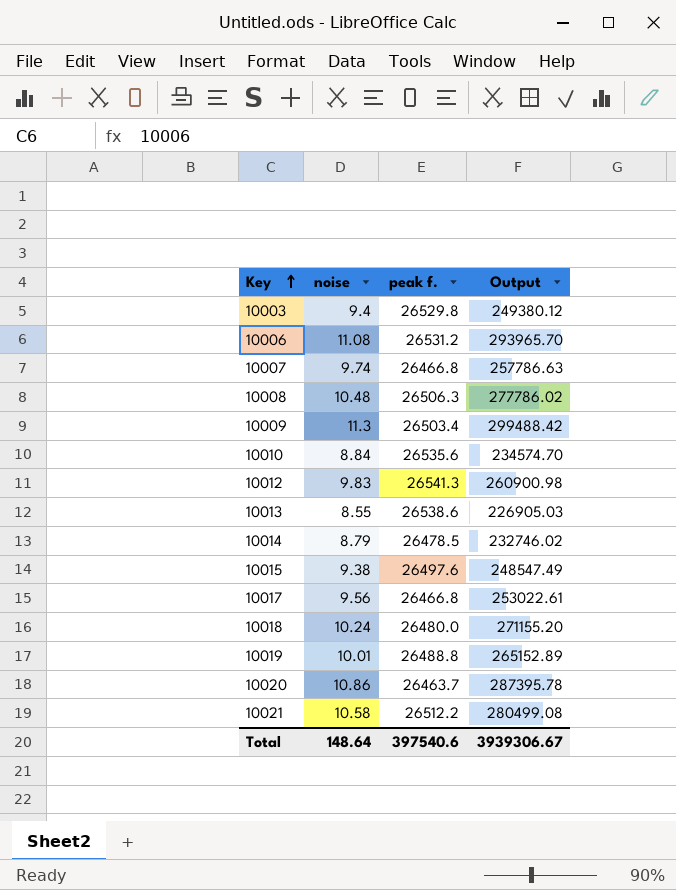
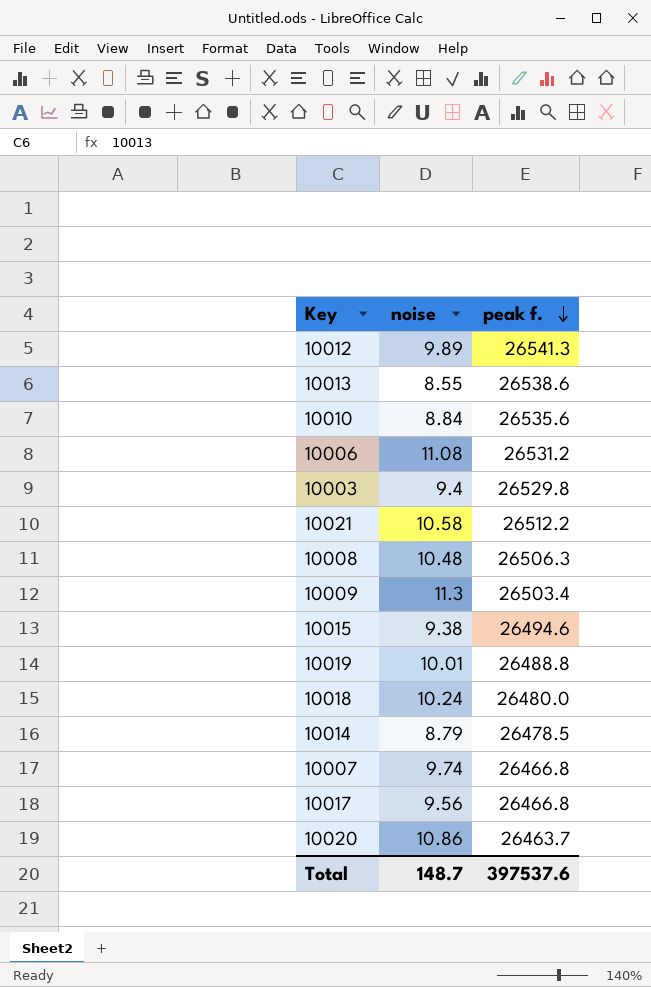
row order: Key ascending -> peak f. descending
column Output | formula: [noise] * [peak f.] -> none
10012 | noise: 9.83 -> 9.89
10015 | peak f.: 26497.6 -> 26494.6
Total | noise: 148.64 -> 148.7
Total | peak f.: 397540.6 -> 397537.6

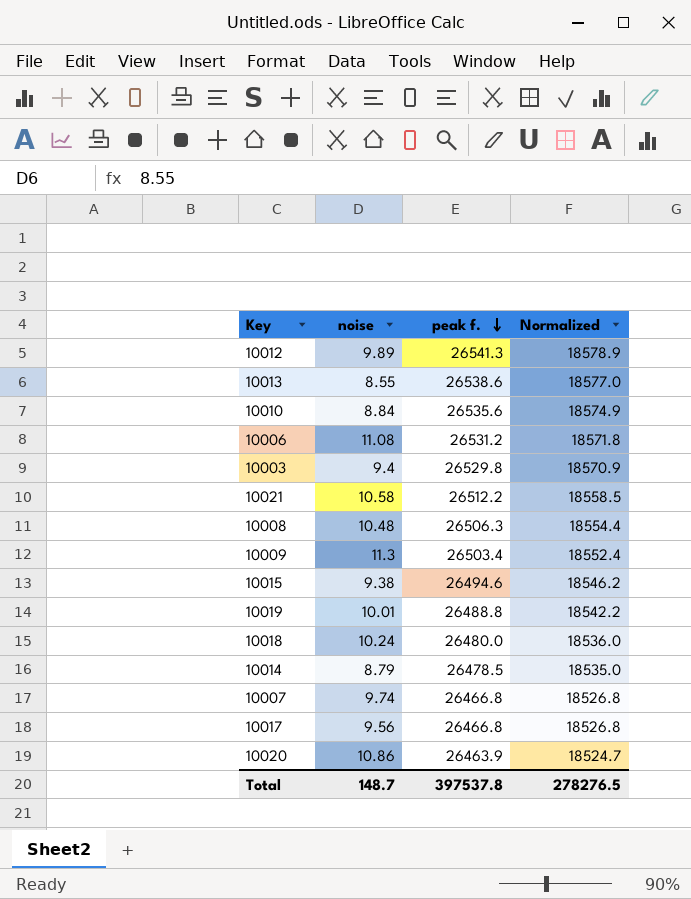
column Normalized | formula: none -> [peak f.] * 0.7
10020 | peak f.: 26463.7 -> 26463.9
Total | peak f.: 397537.6 -> 397537.8

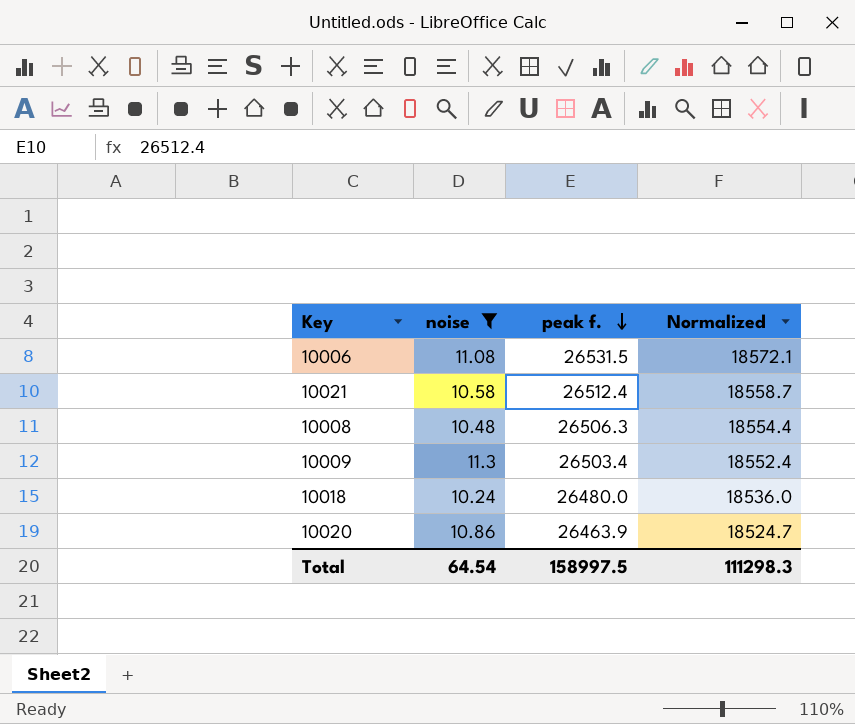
filter: none -> noise >= 10.24
10006 | peak f.: 26531.2 -> 26531.5
10006 | Normalized: 18571.8 -> 18572.1
10021 | peak f.: 26512.2 -> 26512.4
10021 | Normalized: 18558.5 -> 18558.7
Total | noise: 148.7 -> 64.54
Total | peak f.: 397537.8 -> 158997.5
Total | Normalized: 278276.5 -> 111298.3

